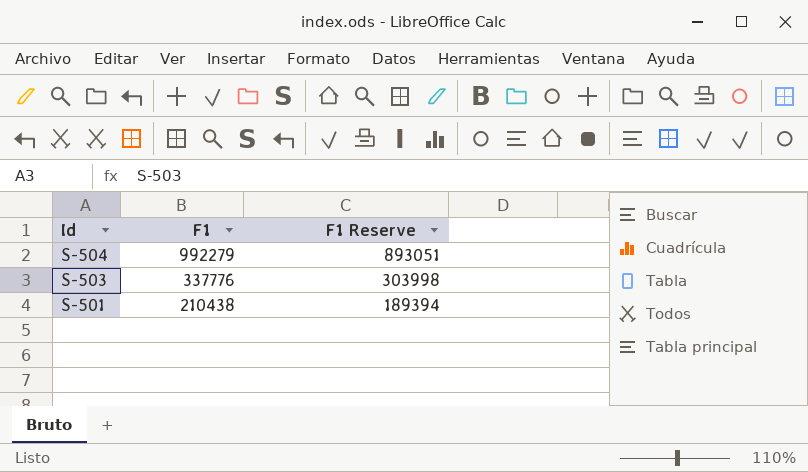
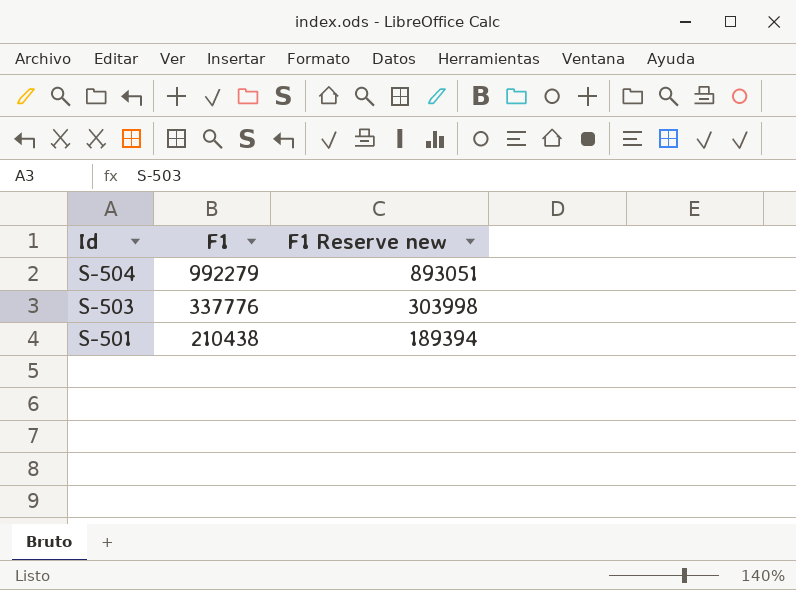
column name: F1 Reserve -> F1 Reserve new

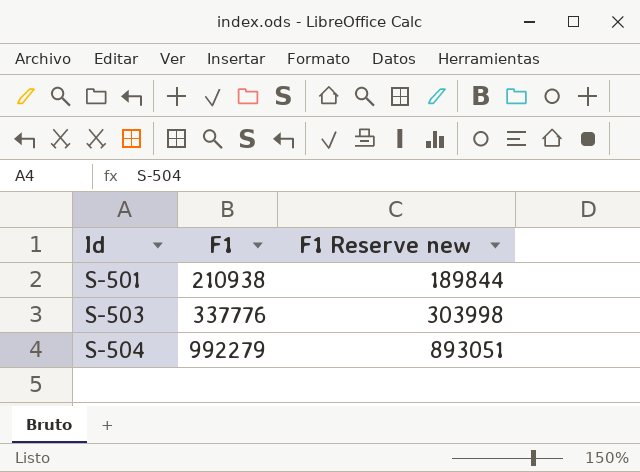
row order: Id descending -> Id ascending
S-501 | F1: 210438 -> 210938
S-501 | F1 Reserve new: 189394 -> 189844

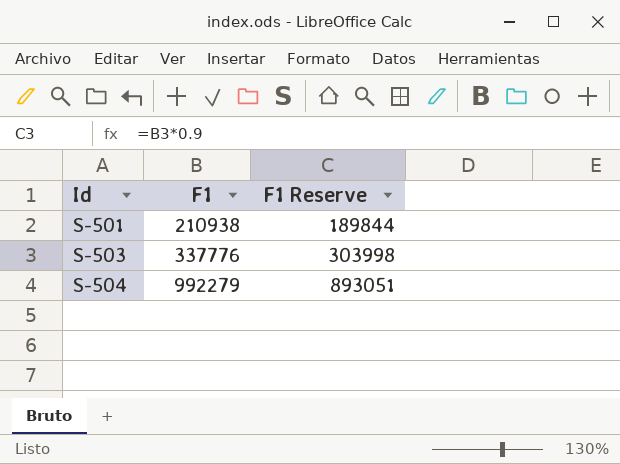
column name: F1 Reserve new -> F1 Reserve

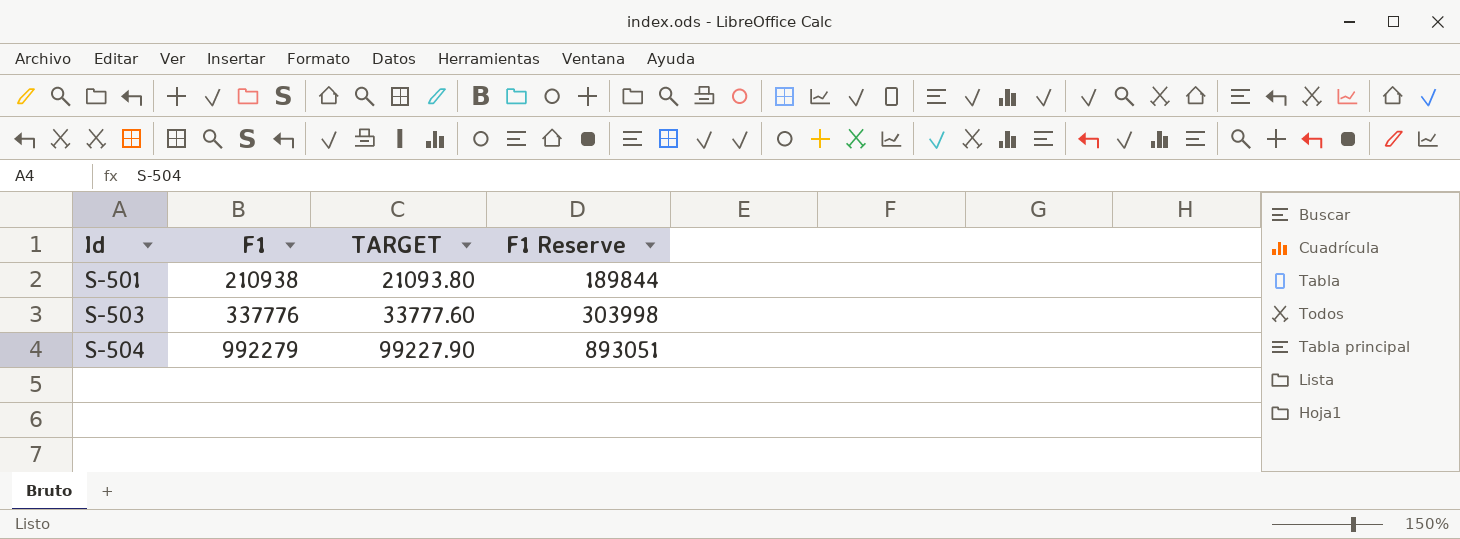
column TARGET | formula: none -> [F1] * 0.1

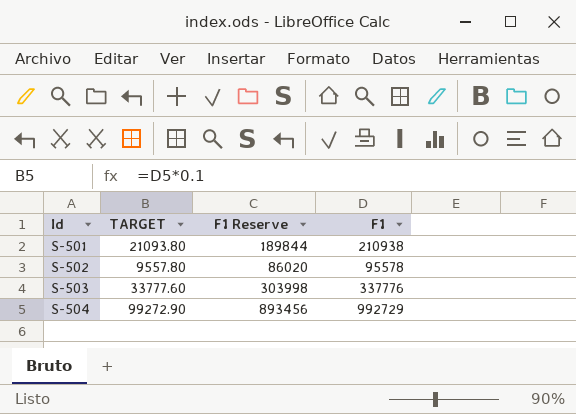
column F1 | position: 2 -> 4
row S-502: none -> 9557.80 | 86020 | 95578
S-504 | TARGET: 99227.90 -> 99272.90
S-504 | F1 Reserve: 893051 -> 893456
S-504 | F1: 992279 -> 992729

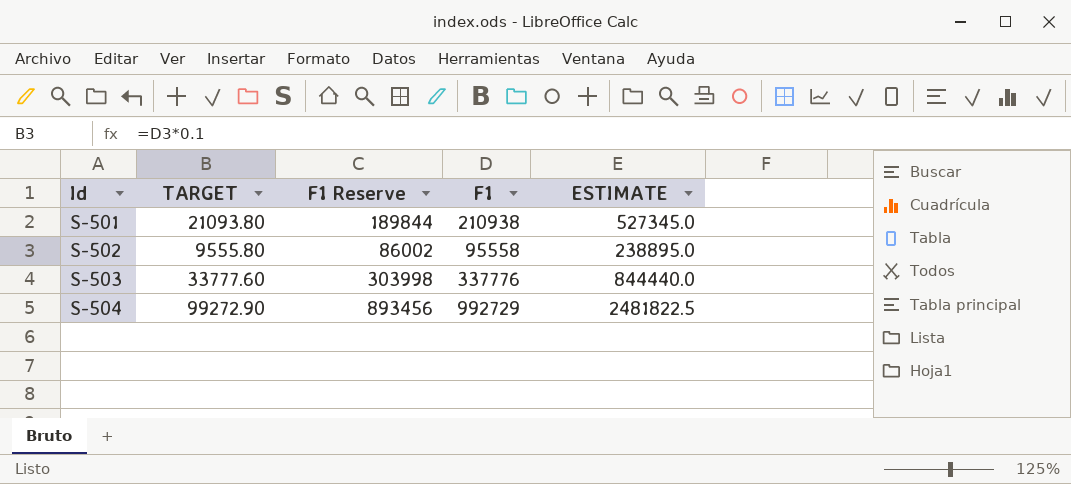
column ESTIMATE | formula: none -> [F1] * 2.5
S-502 | TARGET: 9557.80 -> 9555.80
S-502 | F1 Reserve: 86020 -> 86002
S-502 | F1: 95578 -> 95558

